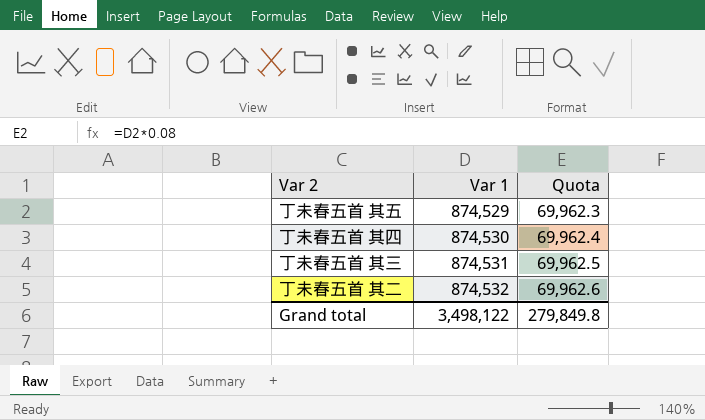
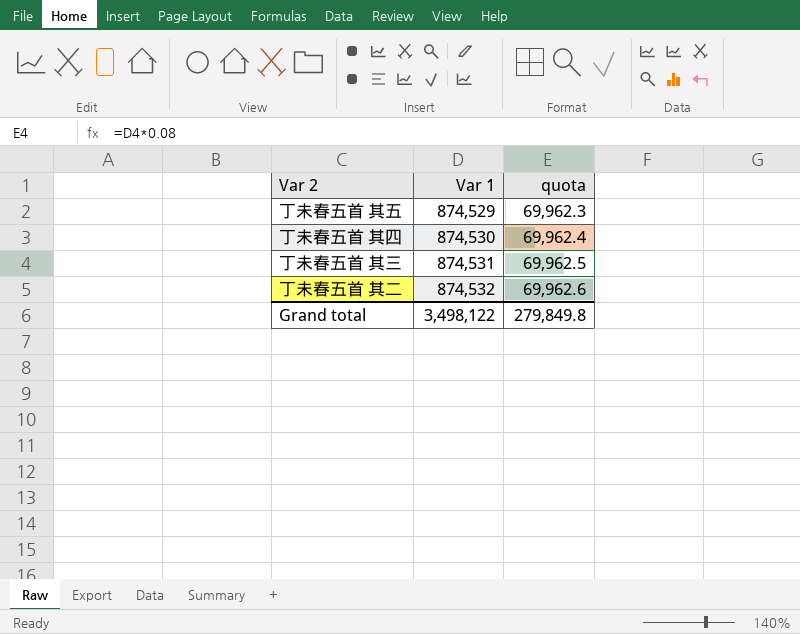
column name: Quota -> quota

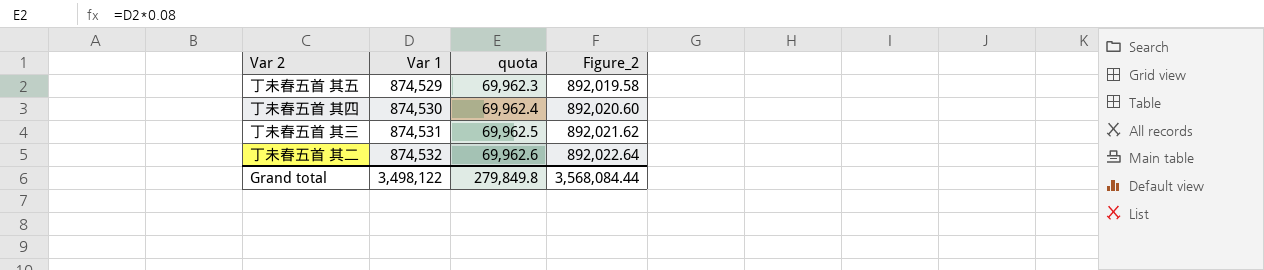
column Figure_2 | formula: none -> [Var 1] * 1.02

